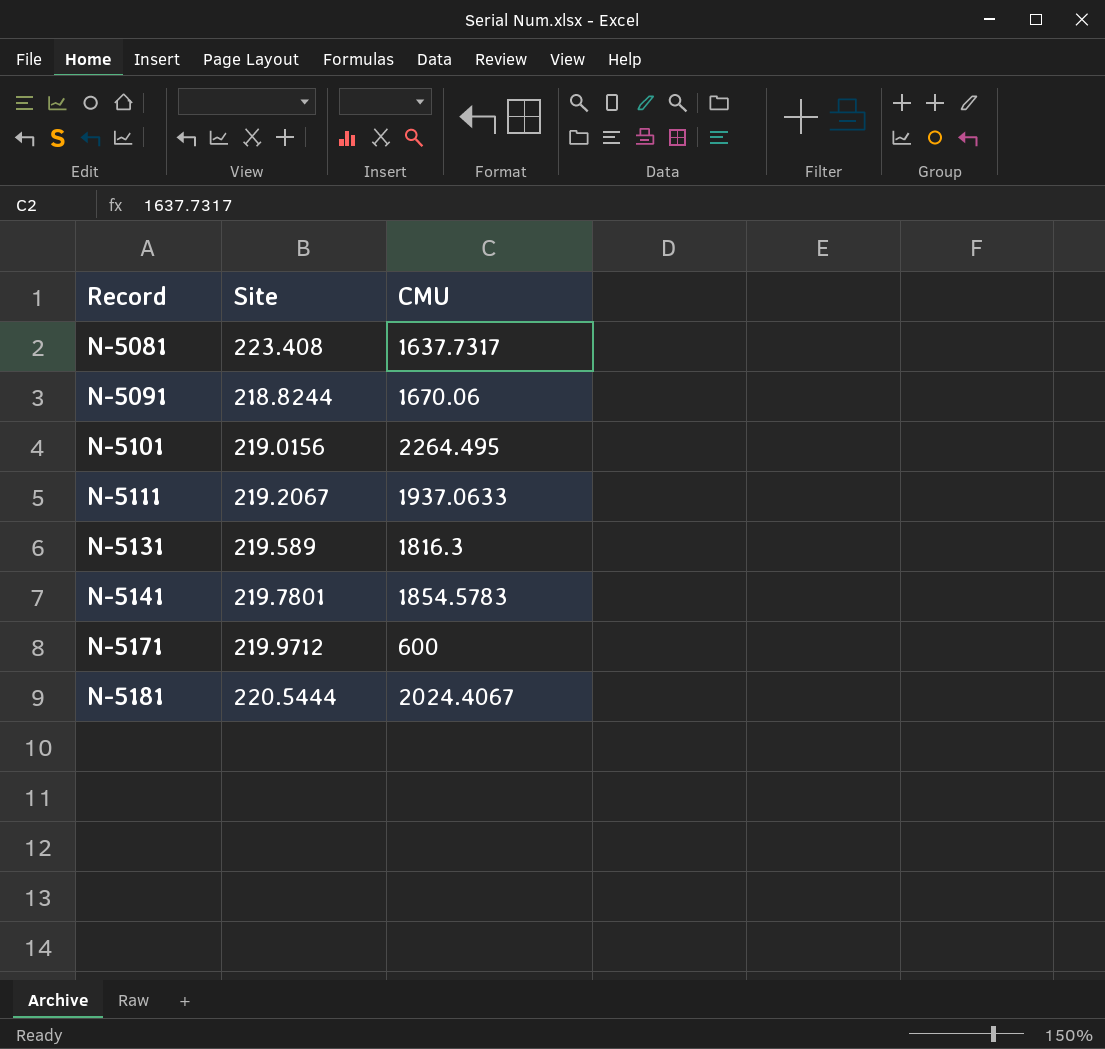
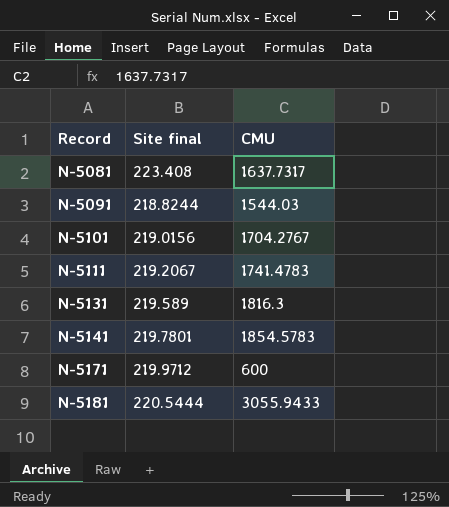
column name: Site -> Site final
N-5091 | CMU: 1670.06 -> 1544.03
N-5101 | CMU: 2264.495 -> 1704.2767
N-5111 | CMU: 1937.0633 -> 1741.4783
N-5181 | CMU: 2024.4067 -> 3055.9433

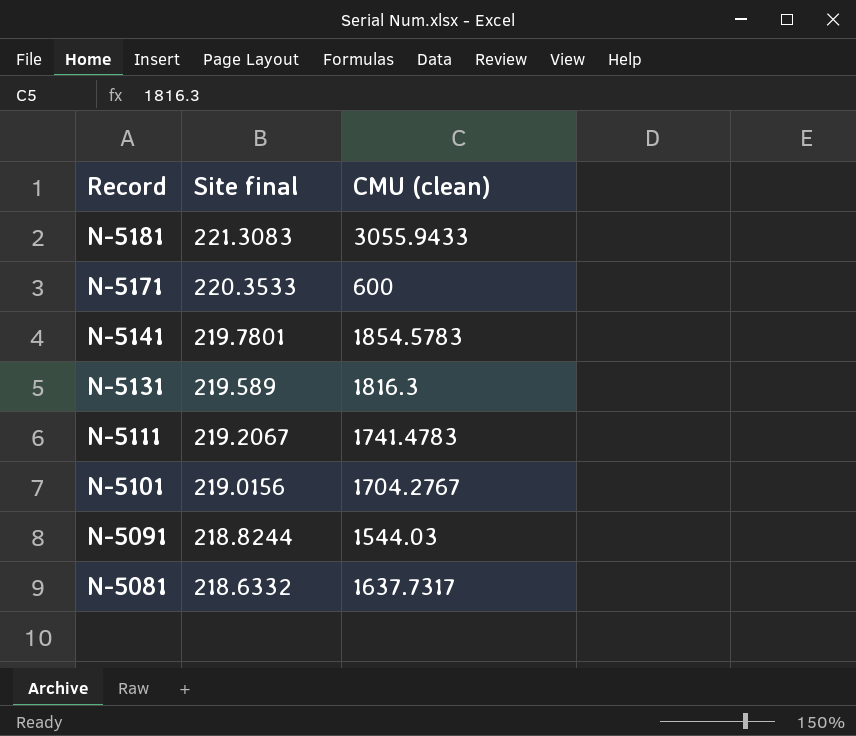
row order: Record ascending -> Record descending
column name: CMU -> CMU (clean)
N-5181 | Site final: 220.5444 -> 221.3083
N-5171 | Site final: 219.9712 -> 220.3533
N-5081 | Site final: 223.408 -> 218.6332

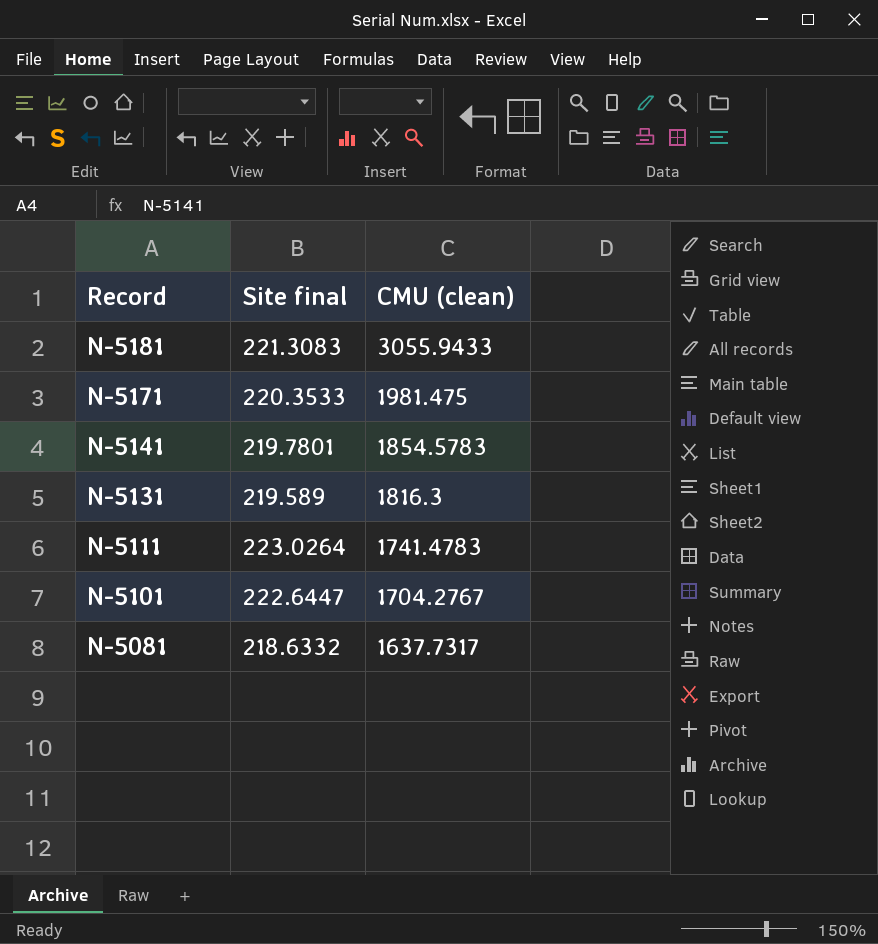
row N-5091: 218.8244 | 1544.03 -> none
N-5171 | CMU (clean): 600 -> 1981.475
N-5111 | Site final: 219.2067 -> 223.0264
N-5101 | Site final: 219.0156 -> 222.6447

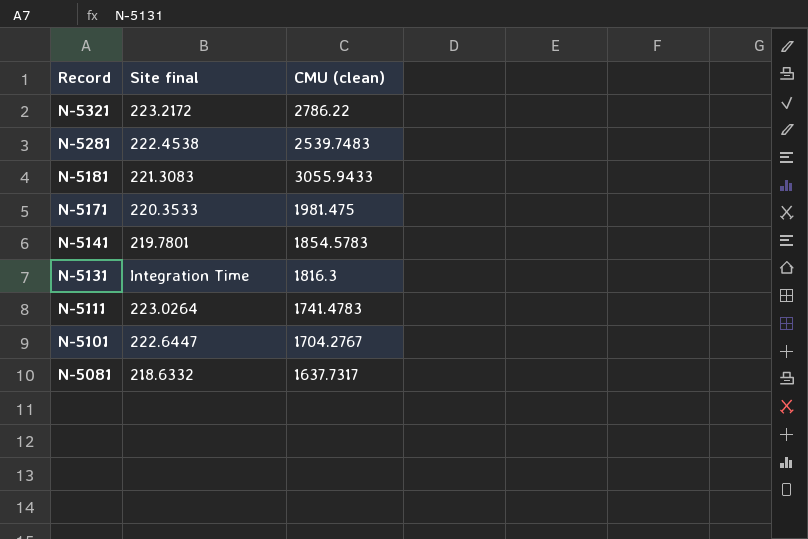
row N-5321: none -> 223.2172 | 2786.22
row N-5281: none -> 222.4538 | 2539.7483
N-5131 | Site final: 219.589 -> Integration Time

